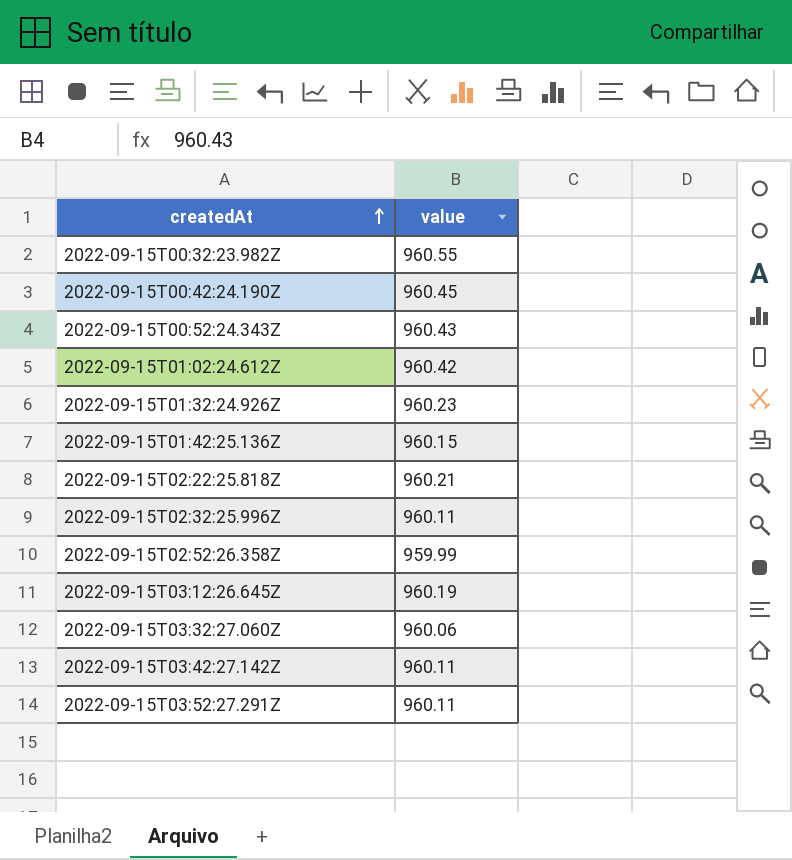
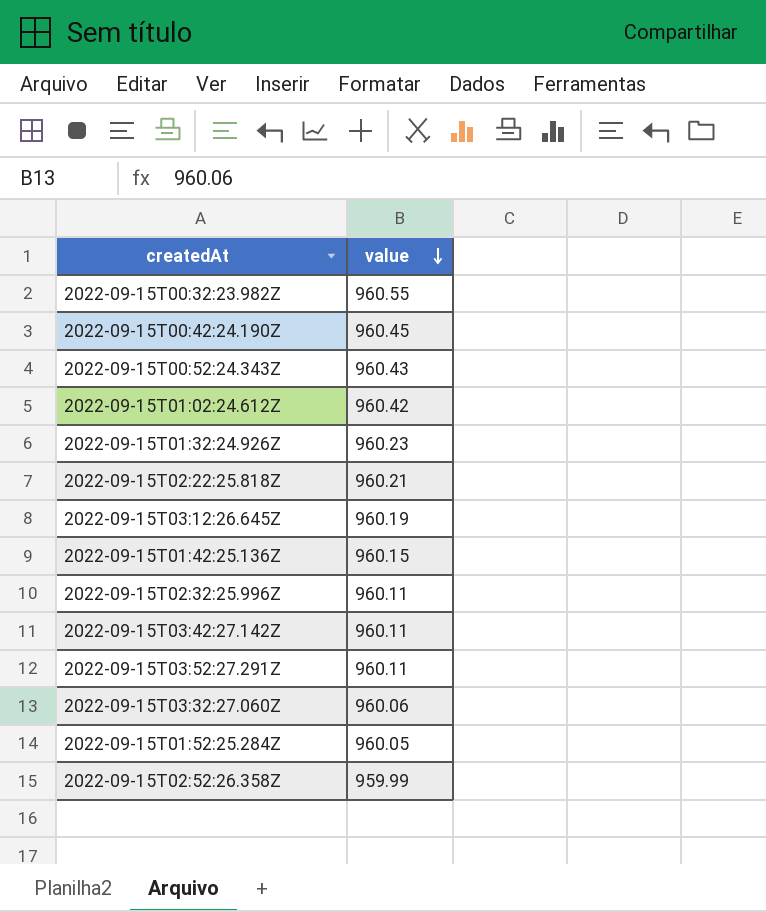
row order: createdAt ascending -> value descending
row 2022-09-15T01:52:25.284Z: none -> 960.05

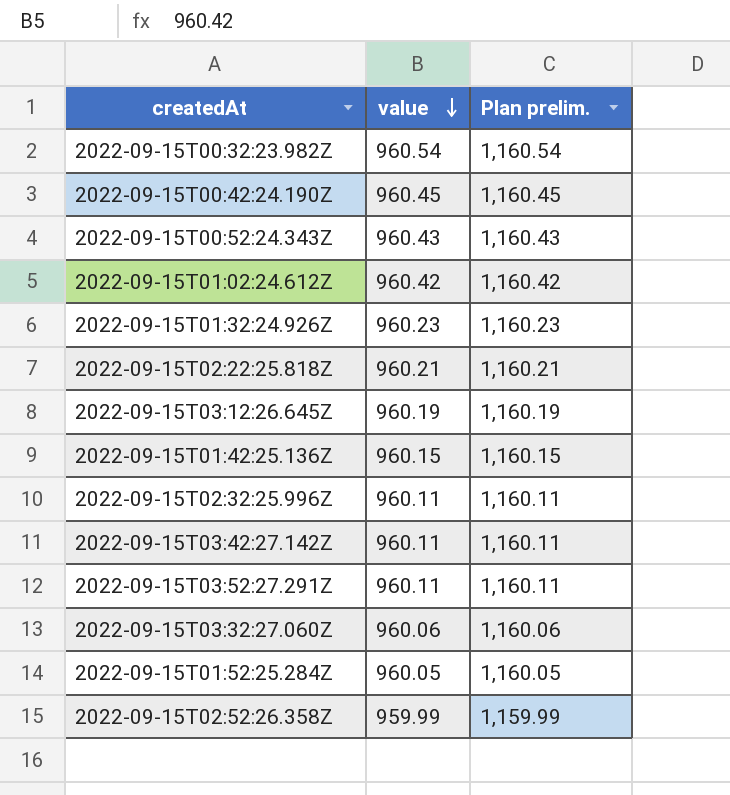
column Plan prelim. | formula: none -> [value] + 200
2022-09-15T00:32:23.982Z | value: 960.55 -> 960.54

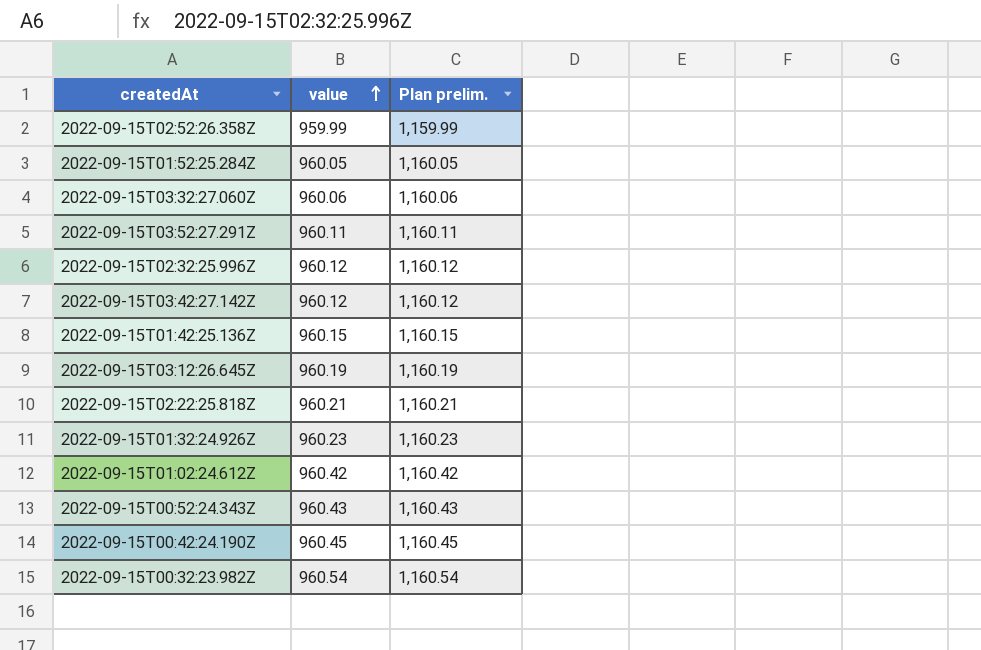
row order: value descending -> value ascending
2022-09-15T02:32:25.996Z | value: 960.11 -> 960.12
2022-09-15T02:32:25.996Z | Plan prelim.: 1,160.11 -> 1,160.12
2022-09-15T03:42:27.142Z | value: 960.11 -> 960.12
2022-09-15T03:42:27.142Z | Plan prelim.: 1,160.11 -> 1,160.12

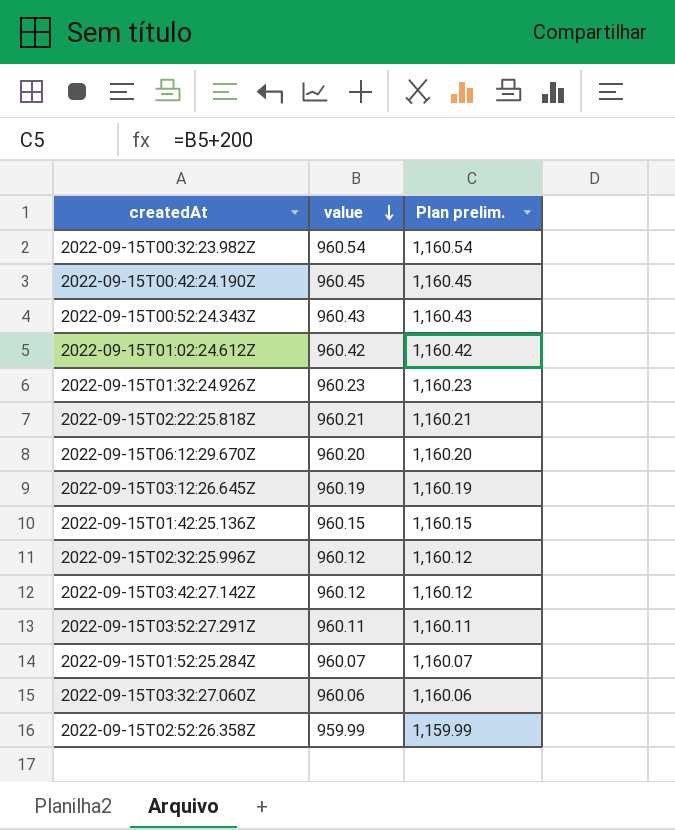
row order: value ascending -> value descending
row 2022-09-15T06:12:29.670Z: none -> 960.20 | 1,160.20
2022-09-15T01:52:25.284Z | value: 960.05 -> 960.07
2022-09-15T01:52:25.284Z | Plan prelim.: 1,160.05 -> 1,160.07

